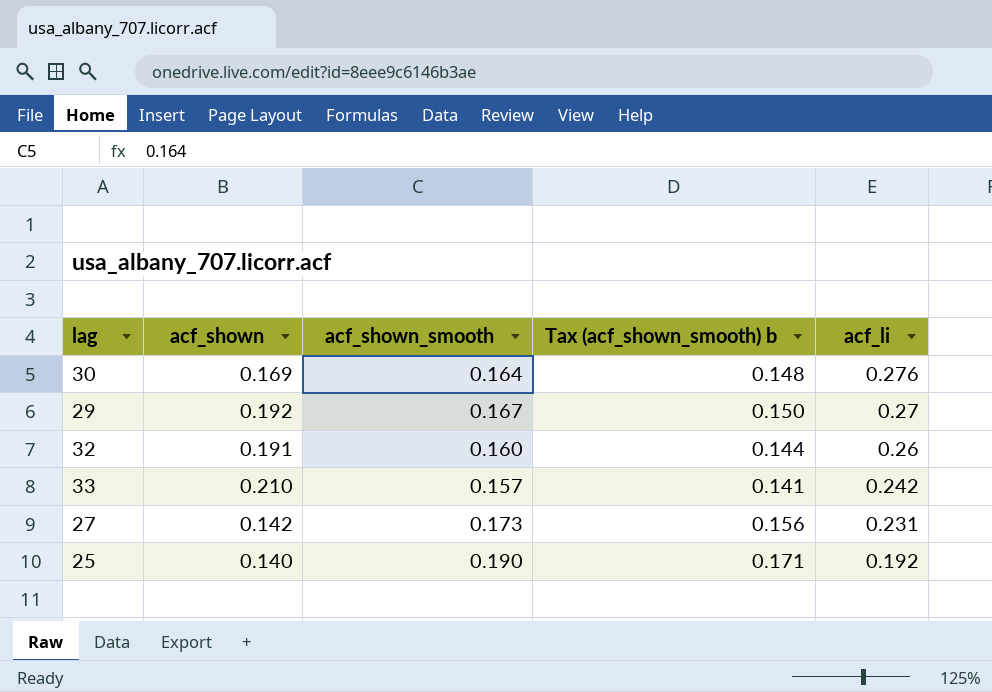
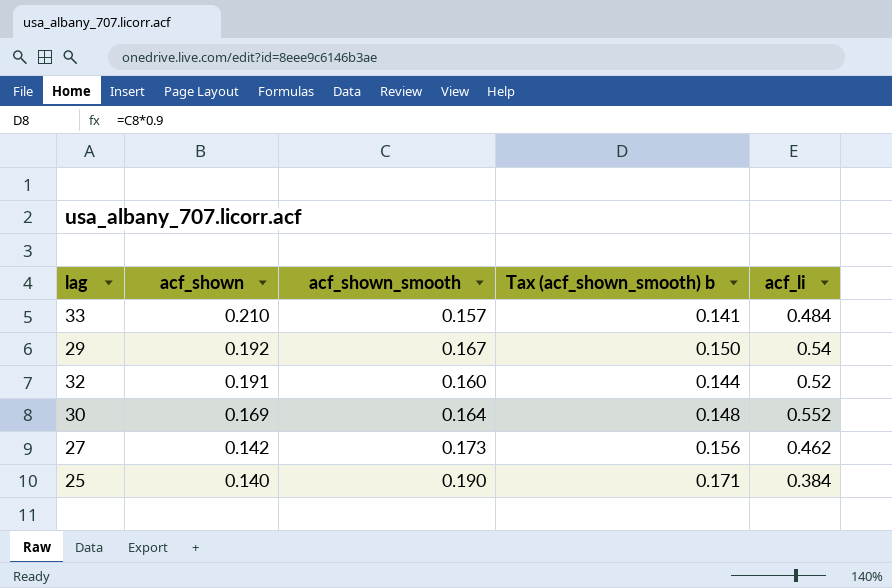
row order: acf_li descending -> acf_shown descending
33 | acf_li: 0.242 -> 0.484
29 | acf_li: 0.27 -> 0.54
32 | acf_li: 0.26 -> 0.52
30 | acf_li: 0.276 -> 0.552
27 | acf_li: 0.231 -> 0.462
25 | acf_li: 0.192 -> 0.384

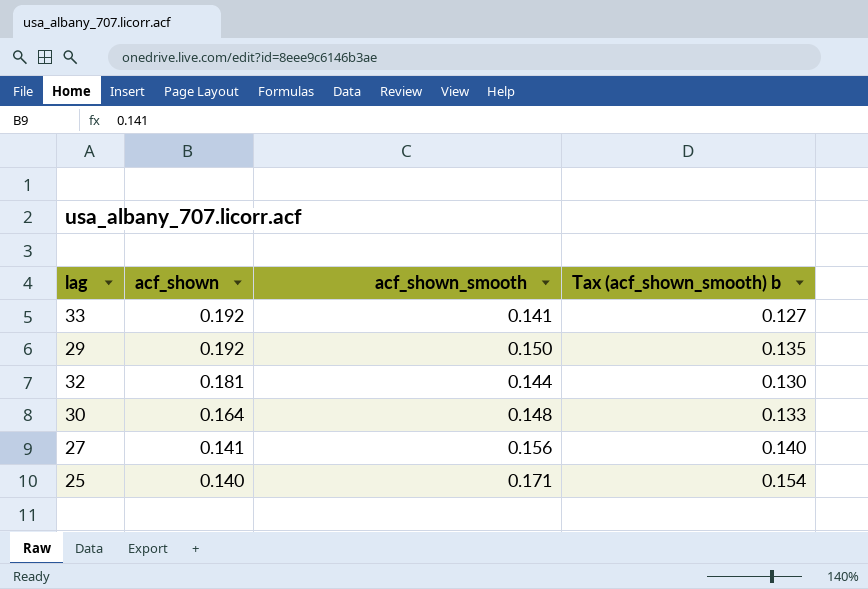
column acf_li | position: 5 -> none
33 | acf_shown: 0.210 -> 0.192
33 | acf_shown_smooth: 0.157 -> 0.141
33 | Tax (acf_shown_smooth) b: 0.141 -> 0.127
29 | acf_shown_smooth: 0.167 -> 0.150
29 | Tax (acf_shown_smooth) b: 0.150 -> 0.135
32 | acf_shown: 0.191 -> 0.181
32 | acf_shown_smooth: 0.160 -> 0.144
32 | Tax (acf_shown_smooth) b: 0.144 -> 0.130
30 | acf_shown: 0.169 -> 0.164
30 | acf_shown_smooth: 0.164 -> 0.148
30 | Tax (acf_shown_smooth) b: 0.148 -> 0.133
27 | acf_shown: 0.142 -> 0.141
27 | acf_shown_smooth: 0.173 -> 0.156
27 | Tax (acf_shown_smooth) b: 0.156 -> 0.140
25 | acf_shown_smooth: 0.190 -> 0.171
25 | Tax (acf_shown_smooth) b: 0.171 -> 0.154

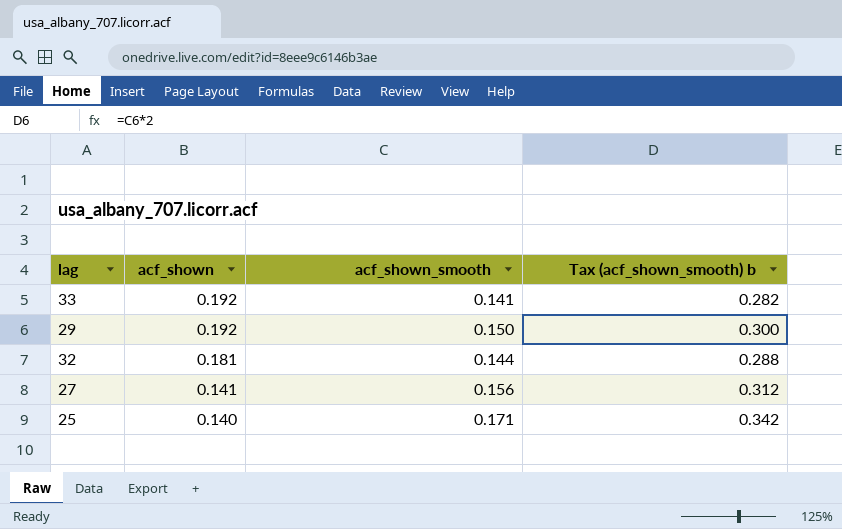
column Tax (acf_shown_smooth) b | formula: [acf_shown_smooth] * 0.9 -> [acf_shown_smooth] * 2
row 30: 0.164 | 0.148 | 0.133 -> none

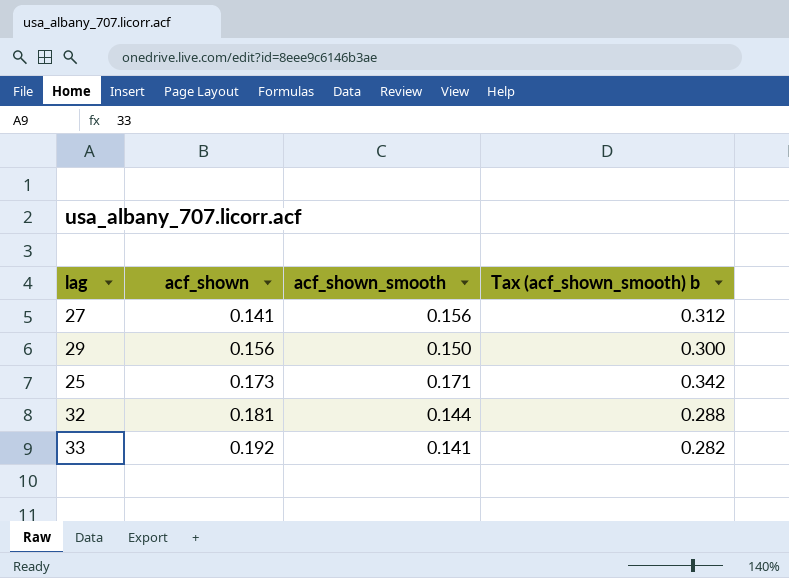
row order: acf_shown descending -> acf_shown ascending
29 | acf_shown: 0.192 -> 0.156
25 | acf_shown: 0.140 -> 0.173

